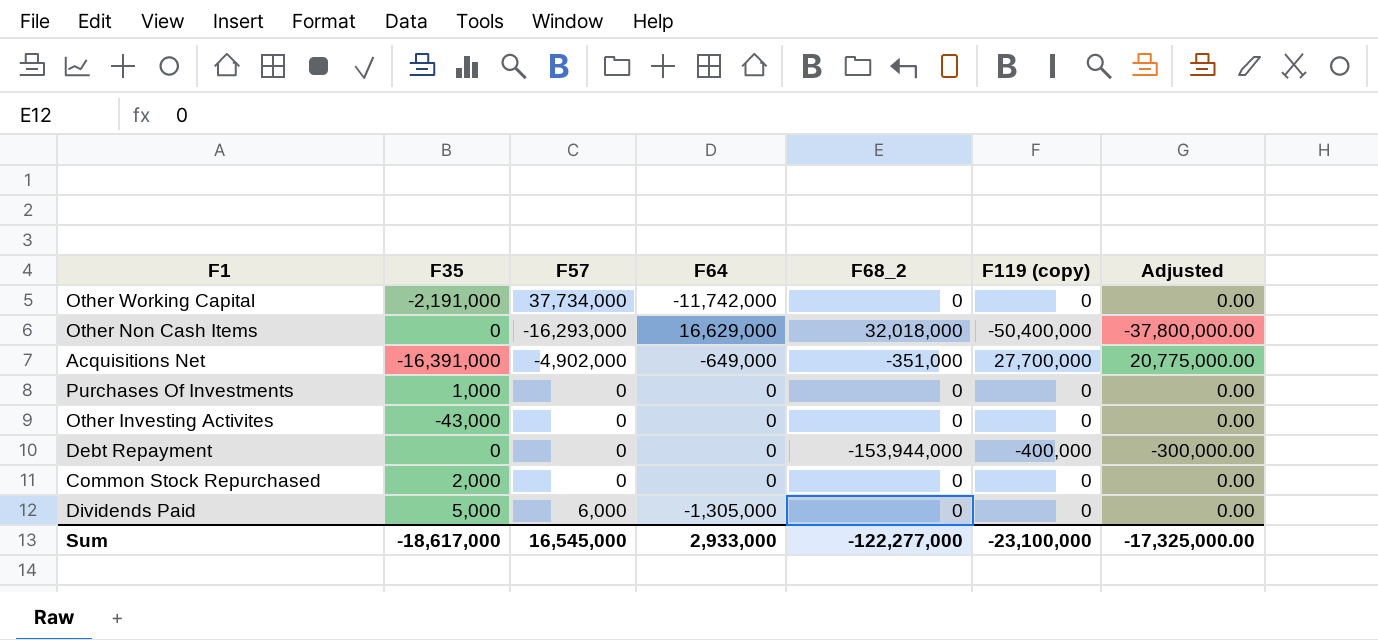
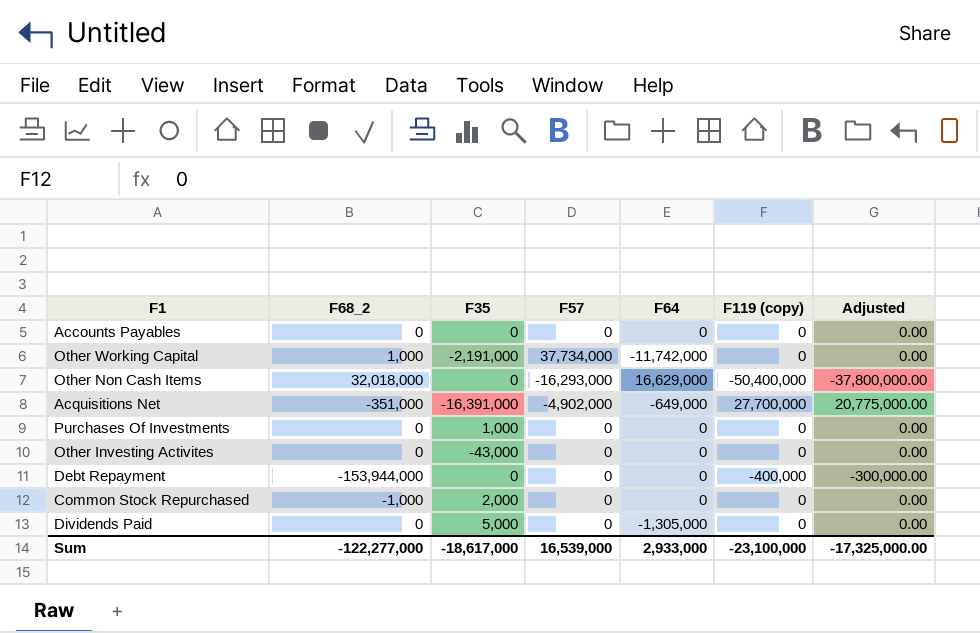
column F68_2 | position: 5 -> 2
row Accounts Payables: none -> 0 | 0 | 0 | 0 | 0 | 0.00
Other Working Capital | F68_2: 0 -> 1,000
Common Stock Repurchased | F68_2: 0 -> -1,000
Dividends Paid | F57: 6,000 -> 0
Sum | F57: 16,545,000 -> 16,539,000

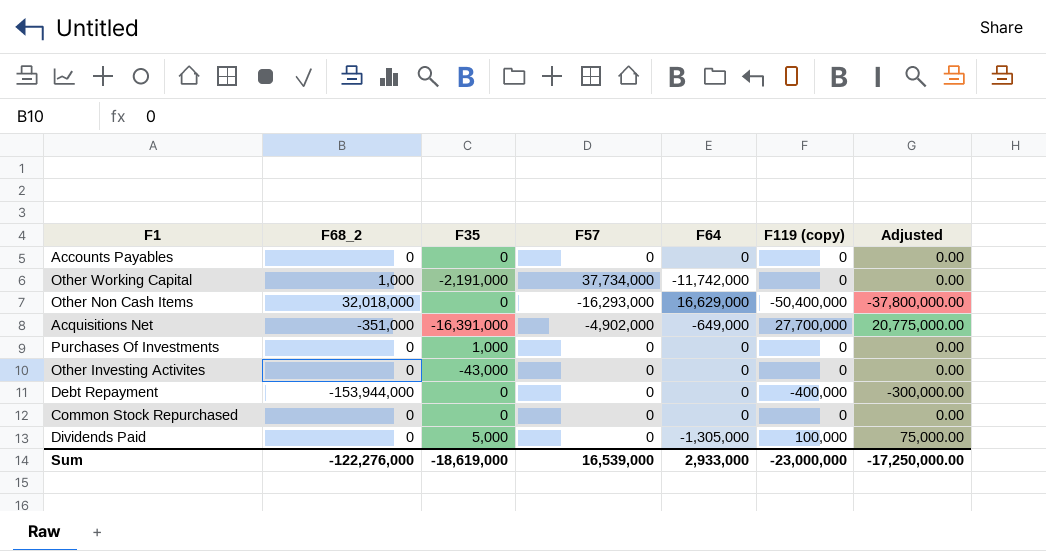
Common Stock Repurchased | F68_2: -1,000 -> 0
Common Stock Repurchased | F35: 2,000 -> 0
Dividends Paid | F119 (copy): 0 -> 100,000
Dividends Paid | Adjusted: 0.00 -> 75,000.00
Sum | F68_2: -122,277,000 -> -122,276,000
Sum | F35: -18,617,000 -> -18,619,000
Sum | F119 (copy): -23,100,000 -> -23,000,000
Sum | Adjusted: -17,325,000.00 -> -17,250,000.00

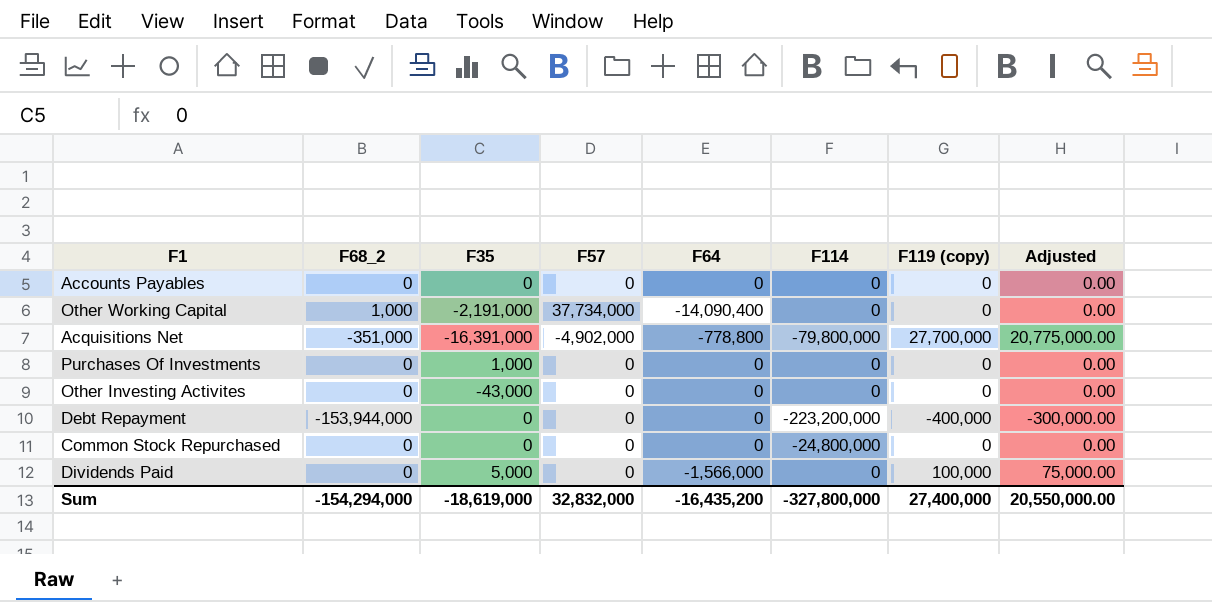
column F114 | position: none -> 6
row Other Non Cash Items: 32,018,000 | 0 | -16,293,000 | 16,629,000 | -50,400,000 | -37,800,000.00 -> none
Other Working Capital | F64: -11,742,000 -> -14,090,400
Acquisitions Net | F64: -649,000 -> -778,800
Dividends Paid | F64: -1,305,000 -> -1,566,000
Sum | F68_2: -122,276,000 -> -154,294,000
Sum | F57: 16,539,000 -> 32,832,000
Sum | F64: 2,933,000 -> -16,435,200
Sum | F119 (copy): -23,000,000 -> 27,400,000
Sum | Adjusted: -17,250,000.00 -> 20,550,000.00

